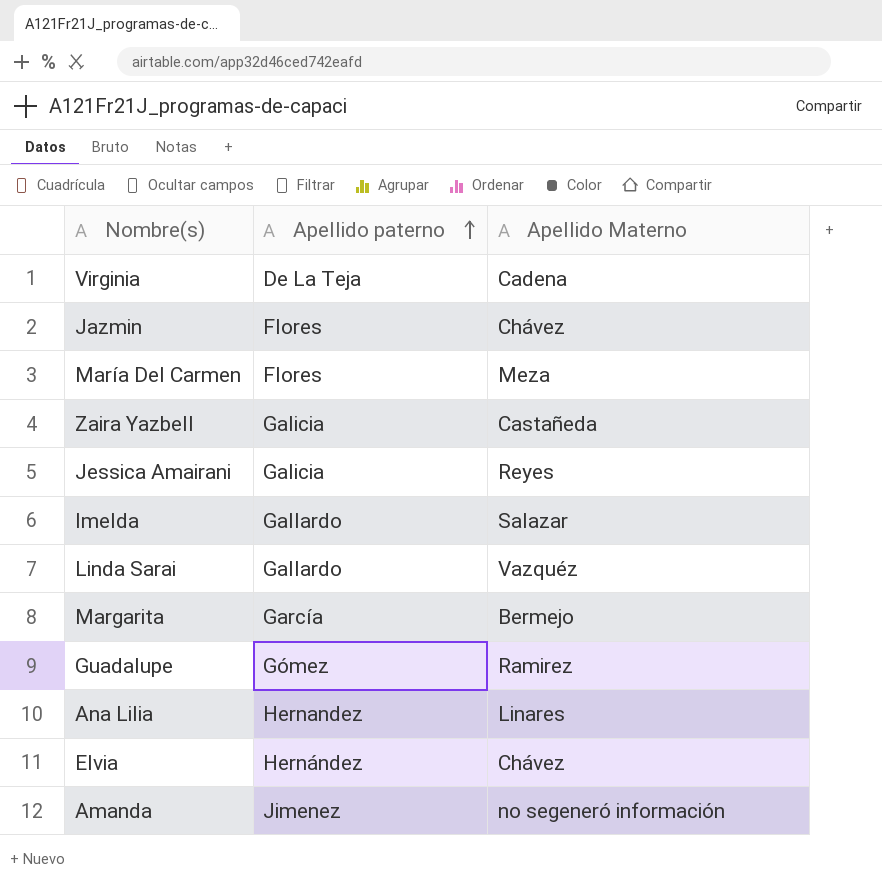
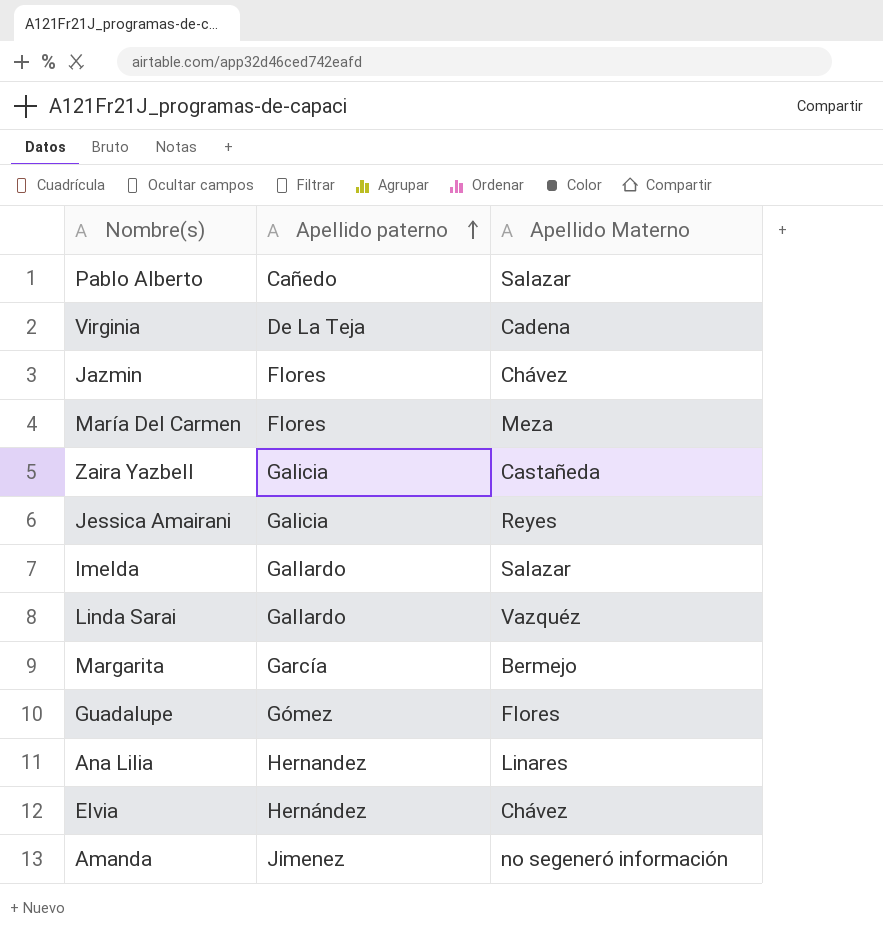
row Pablo Alberto: none -> Cañedo | Salazar
Guadalupe | Apellido Materno: Ramirez -> Flores

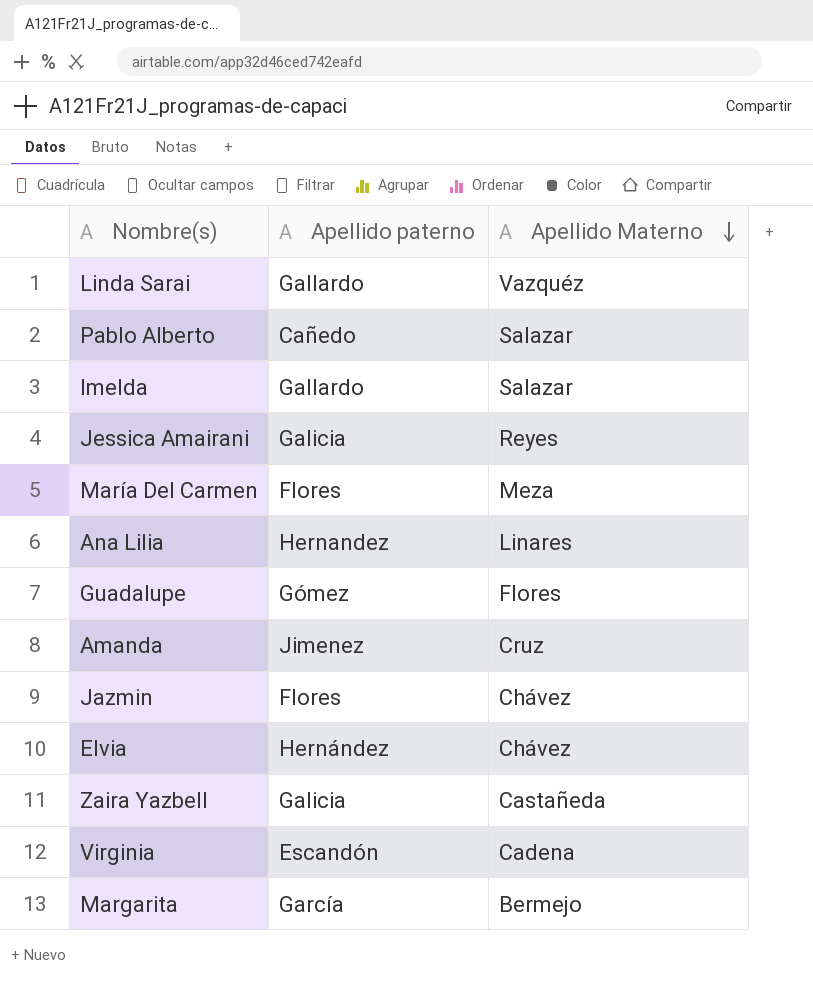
row order: Apellido paterno ascending -> Apellido Materno descending
Amanda | Apellido Materno: no segeneró información -> Cruz
Virginia | Apellido paterno: De La Teja -> Escandón

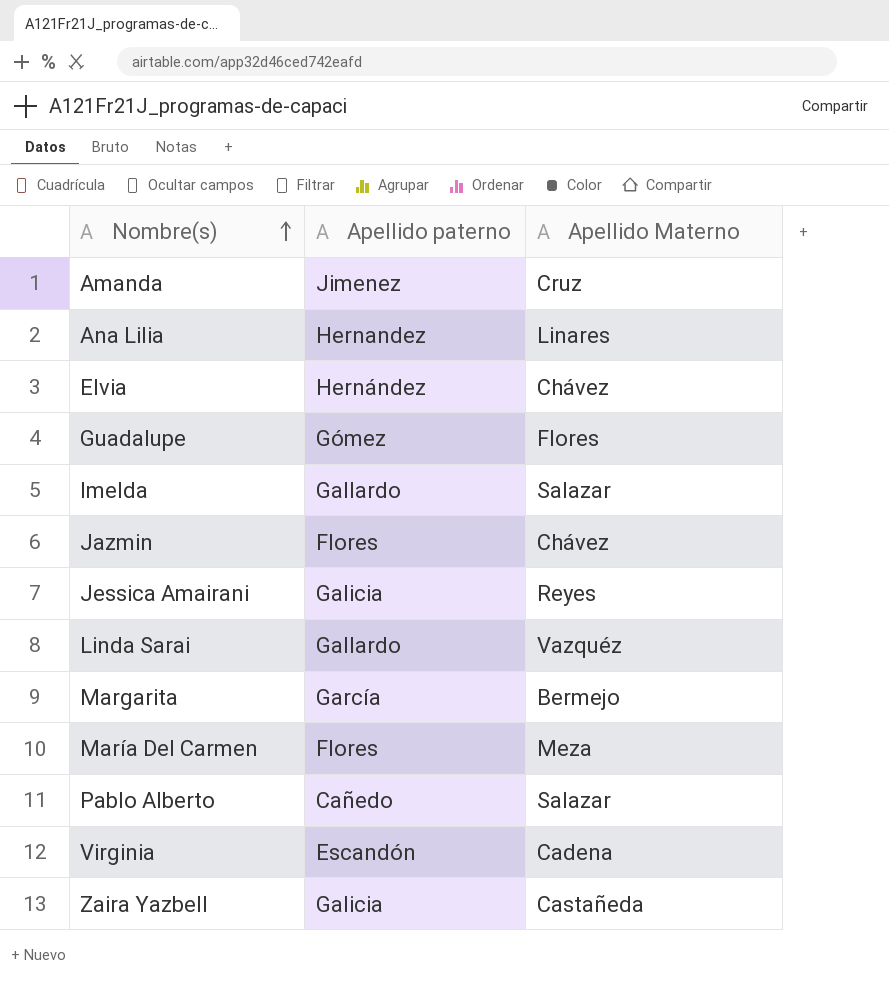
row order: Apellido Materno descending -> Nombre(s) ascending

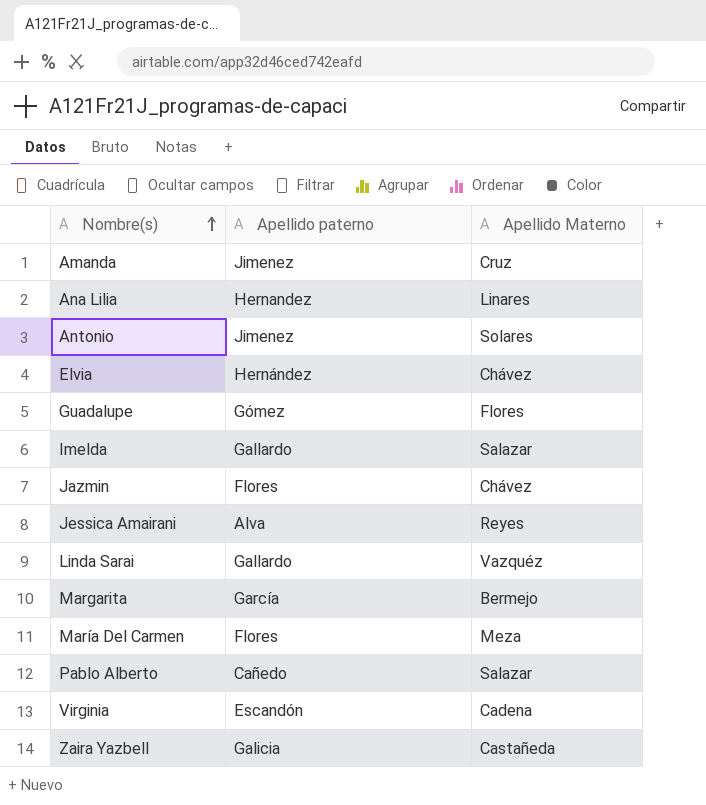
row Antonio: none -> Jimenez | Solares
Jessica Amairani | Apellido paterno: Galicia -> Alva

